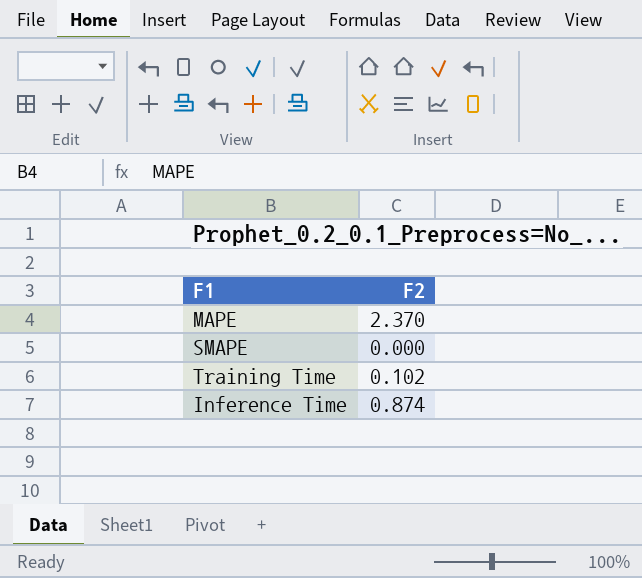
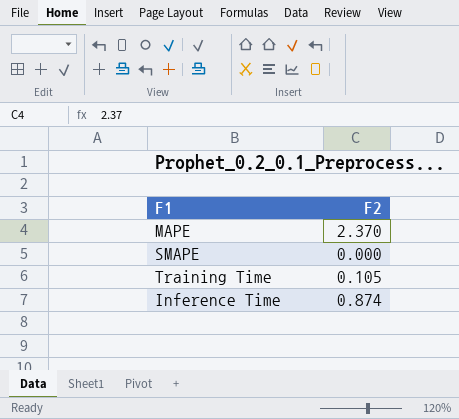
Training Time | F2: 0.102 -> 0.105

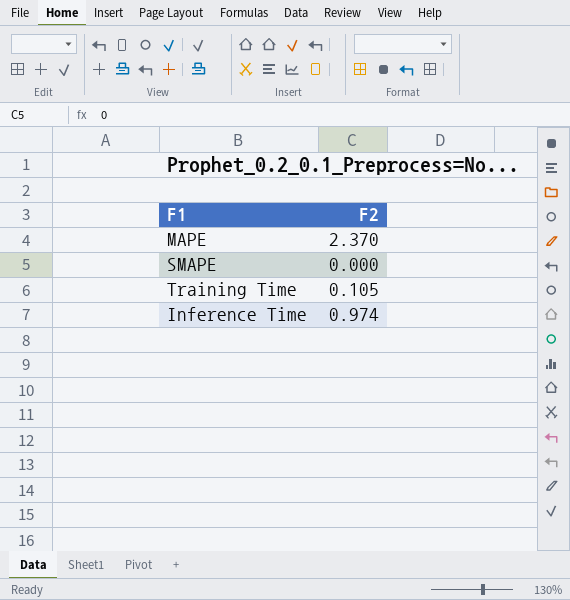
Inference Time | F2: 0.874 -> 0.974

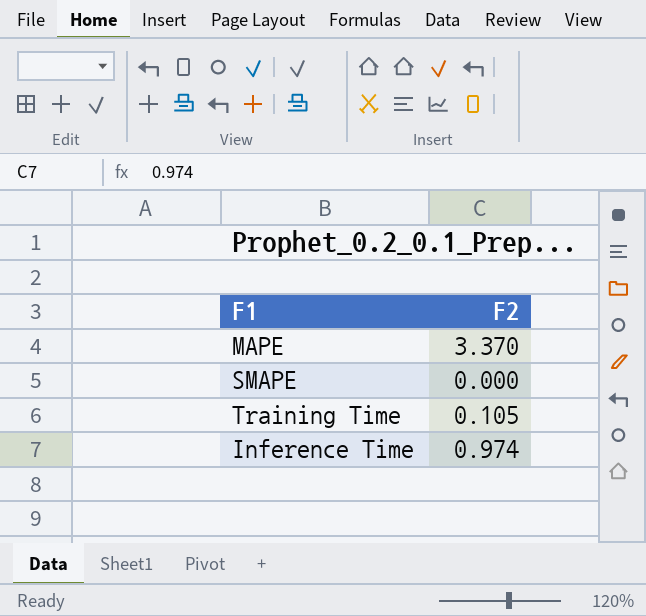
MAPE | F2: 2.370 -> 3.370

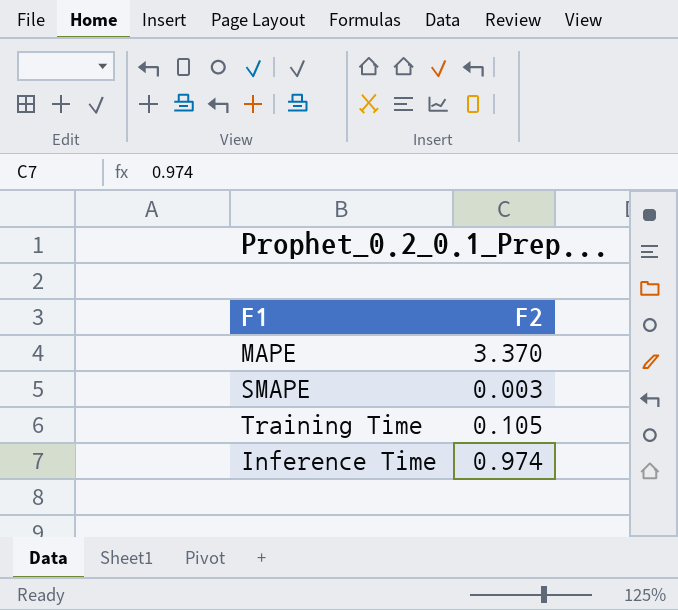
SMAPE | F2: 0.000 -> 0.003

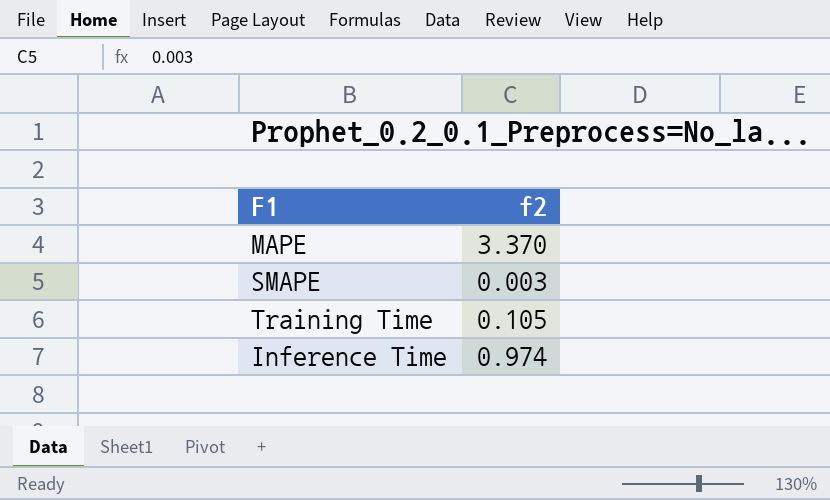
column name: F2 -> f2

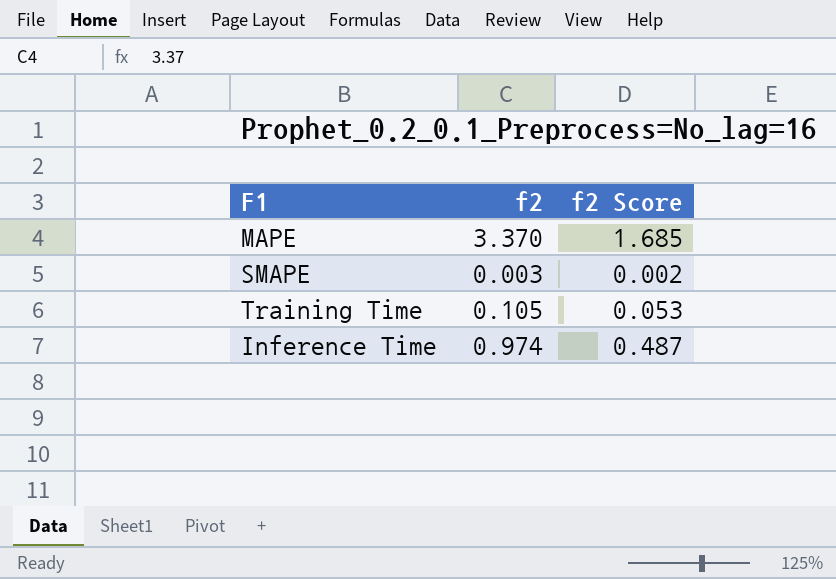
column f2 Score | formula: none -> [f2] * 0.5

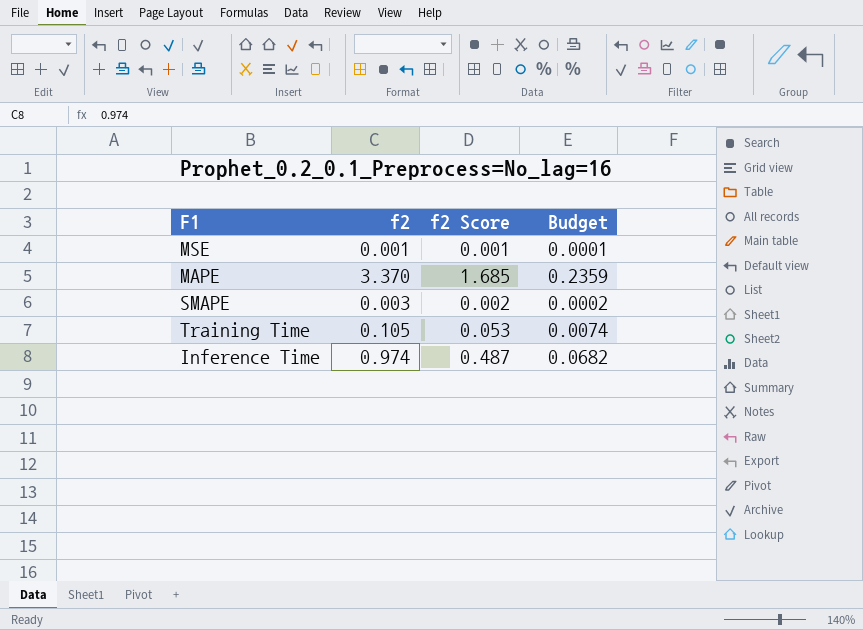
column Budget | formula: none -> [f2] * 0.07
row MSE: none -> 0.001 | 0.001 | 0.0001

